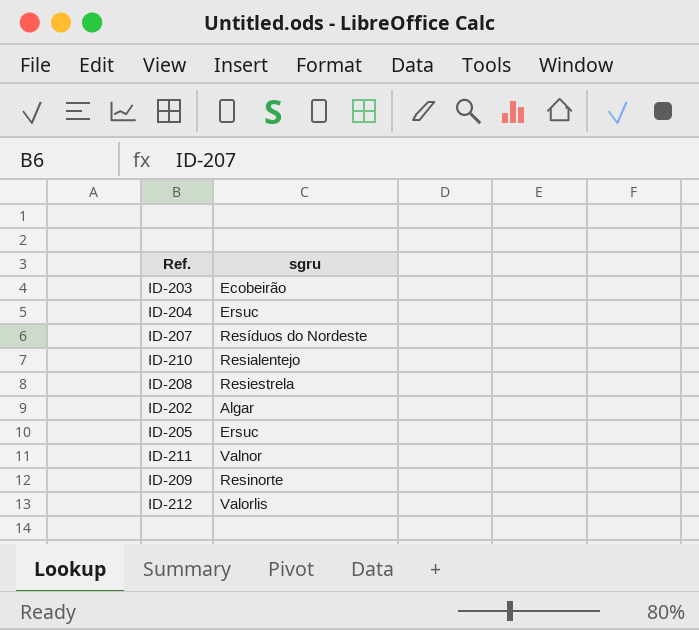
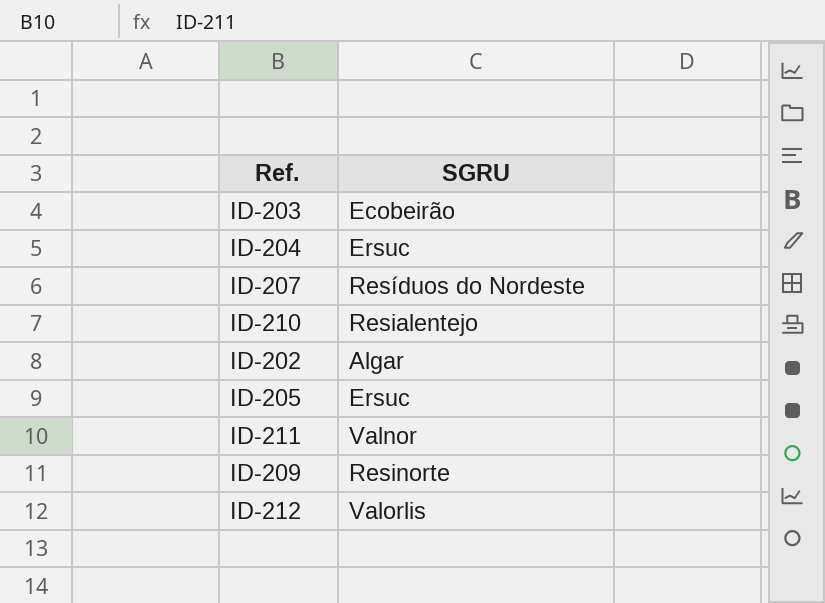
column name: sgru -> SGRU
row ID-208: Resiestrela -> none

